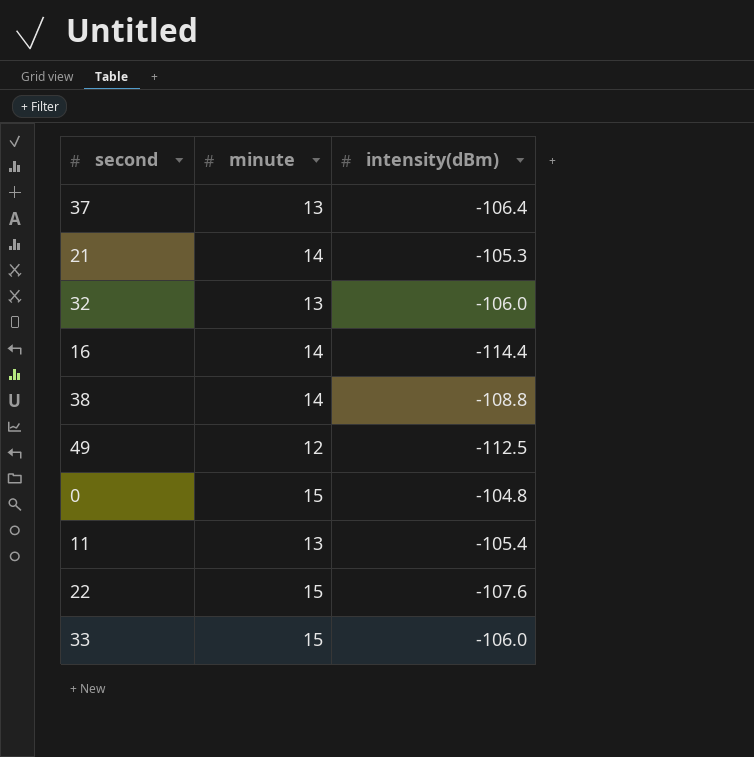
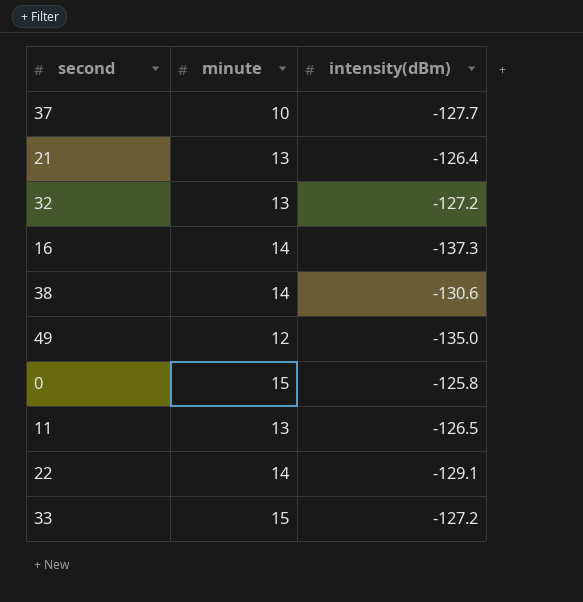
37 | minute: 13 -> 10
37 | intensity(dBm): -106.4 -> -127.7
21 | minute: 14 -> 13
21 | intensity(dBm): -105.3 -> -126.4
32 | intensity(dBm): -106.0 -> -127.2
16 | intensity(dBm): -114.4 -> -137.3
38 | intensity(dBm): -108.8 -> -130.6
49 | intensity(dBm): -112.5 -> -135.0
0 | intensity(dBm): -104.8 -> -125.8
11 | intensity(dBm): -105.4 -> -126.5
22 | minute: 15 -> 14
22 | intensity(dBm): -107.6 -> -129.1
33 | intensity(dBm): -106.0 -> -127.2

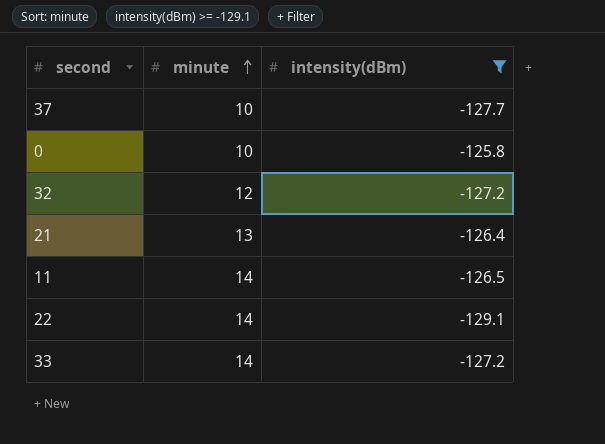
filter: none -> intensity(dBm) >= -129.1
row order: none -> minute ascending
0 | minute: 15 -> 10
32 | minute: 13 -> 12
11 | minute: 13 -> 14
33 | minute: 15 -> 14

